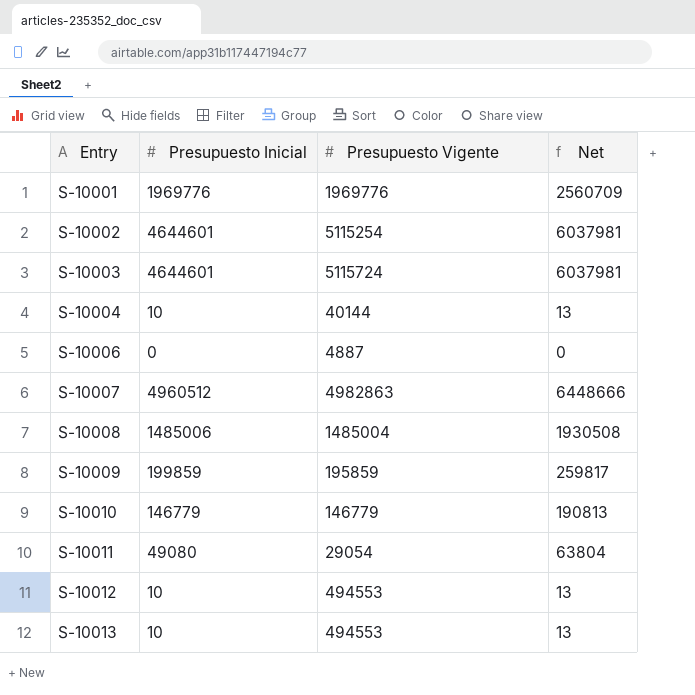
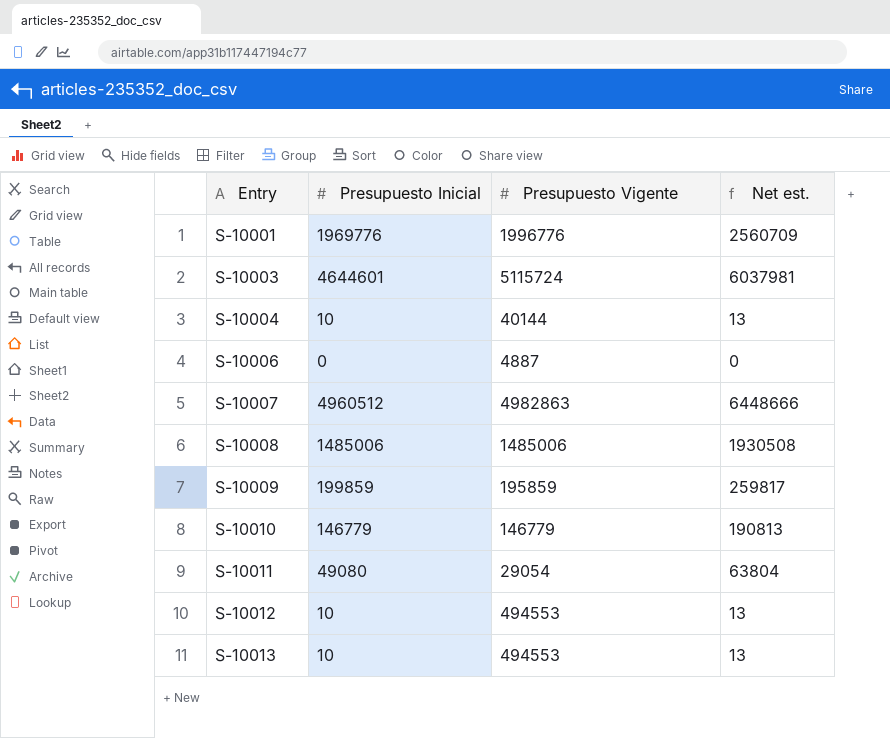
column name: Net -> Net est.
row S-10002: 4644601 | 5115254 | 6037981 -> none
S-10001 | Presupuesto Vigente: 1969776 -> 1996776
S-10008 | Presupuesto Vigente: 1485004 -> 1485006

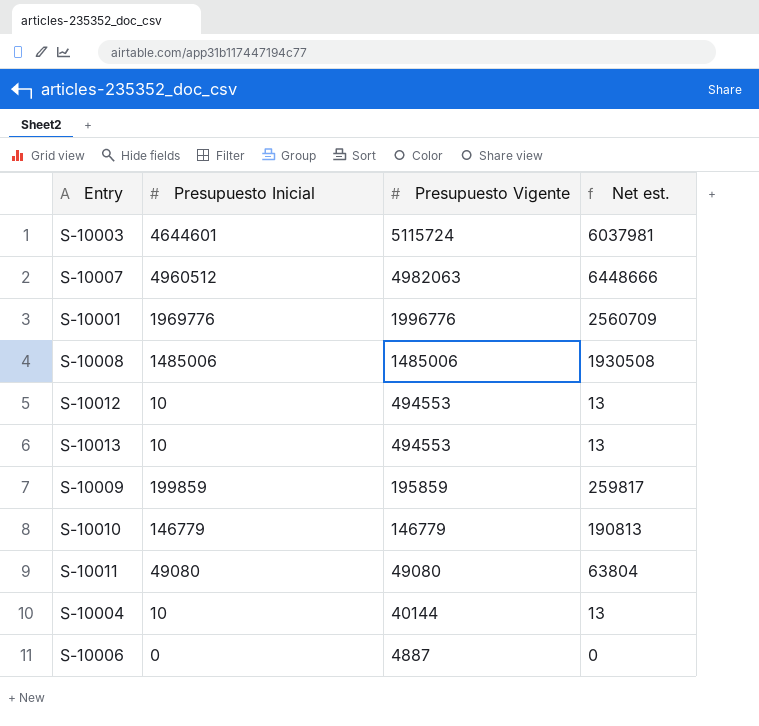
row order: Entry ascending -> Presupuesto Vigente descending
S-10007 | Presupuesto Vigente: 4982863 -> 4982063
S-10011 | Presupuesto Vigente: 29054 -> 49080

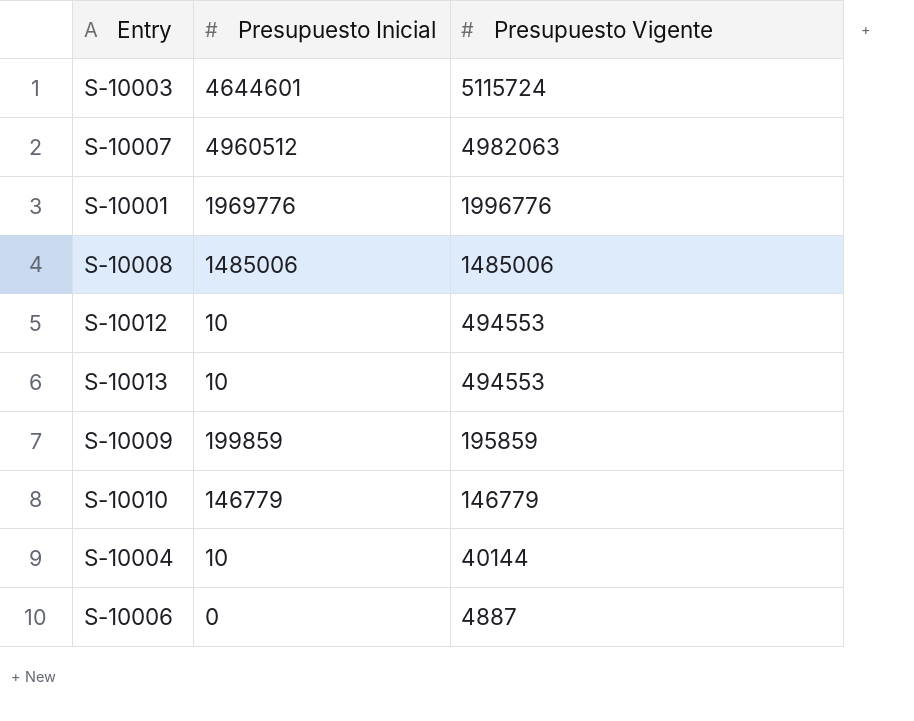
column Net est. | formula: [Presupuesto Inicial] * 1.3 -> none
row S-10011: 49080 | 49080 | 63804 -> none

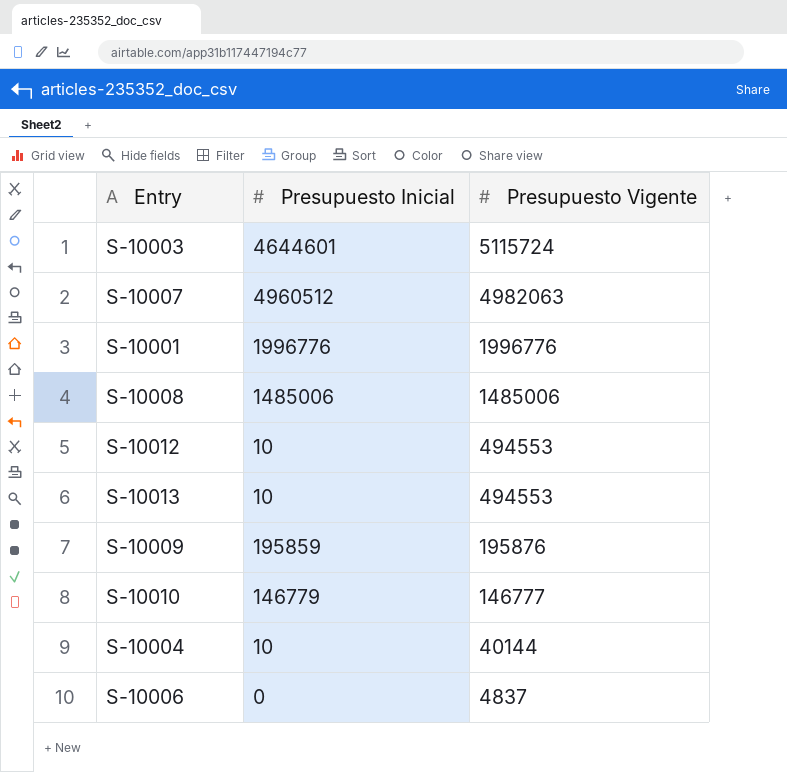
S-10001 | Presupuesto Inicial: 1969776 -> 1996776
S-10009 | Presupuesto Inicial: 199859 -> 195859
S-10009 | Presupuesto Vigente: 195859 -> 195876
S-10010 | Presupuesto Vigente: 146779 -> 146777
S-10006 | Presupuesto Vigente: 4887 -> 4837

